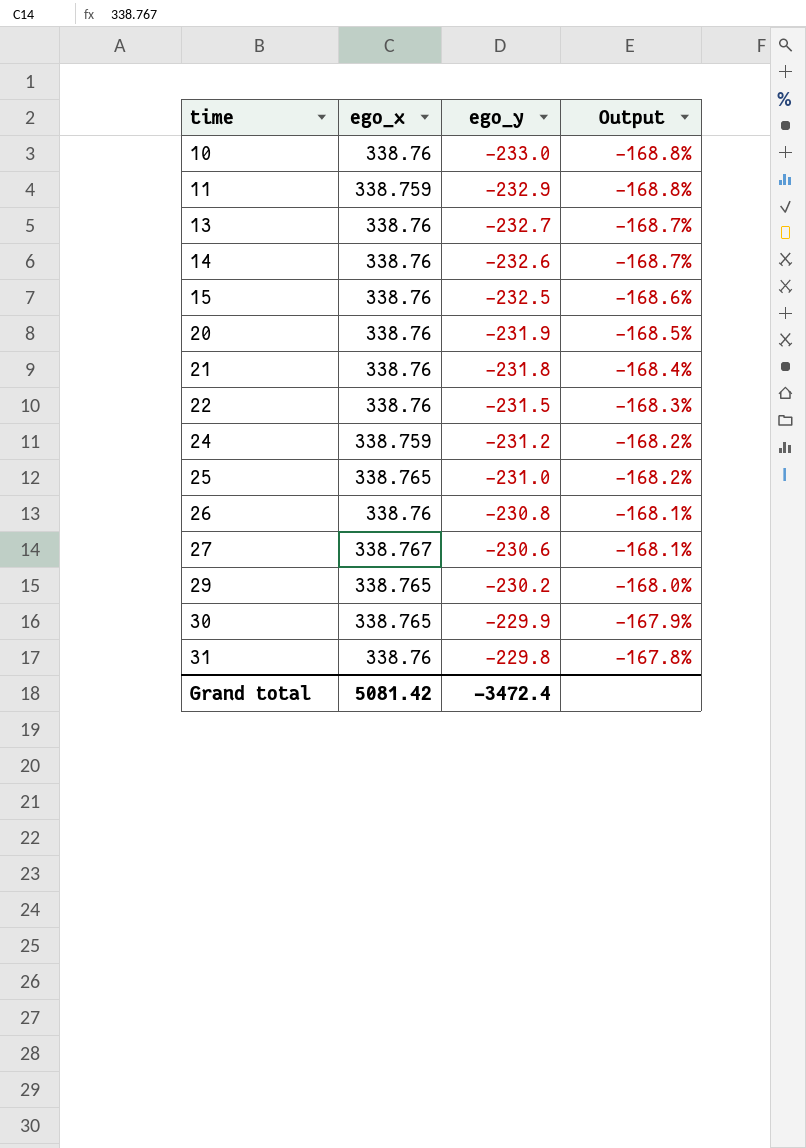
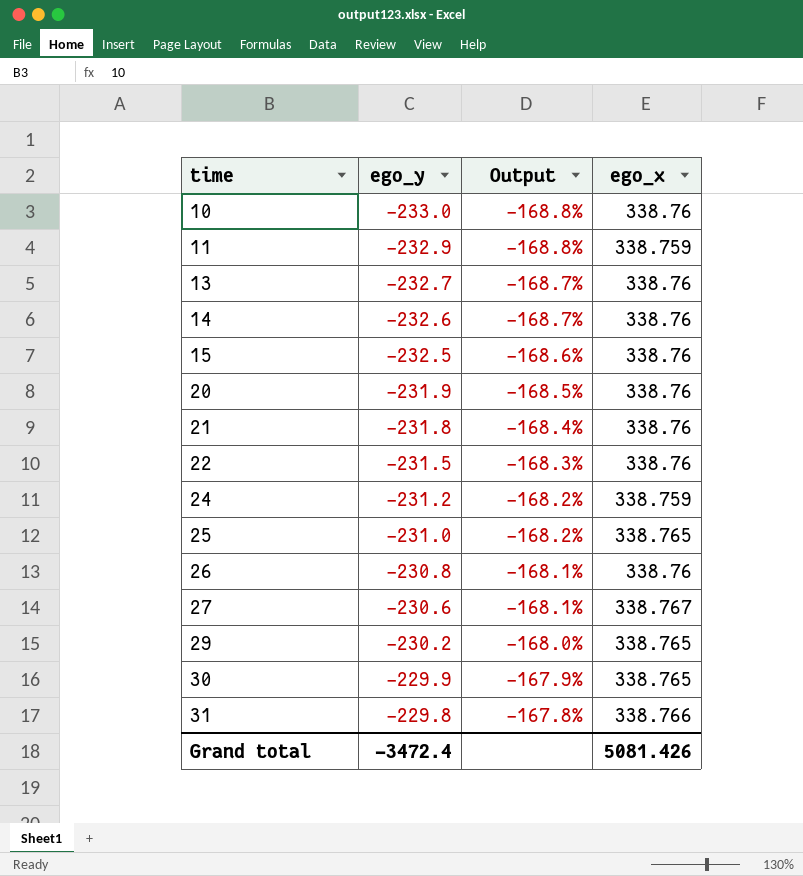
column ego_x | position: 2 -> 4
31 | ego_x: 338.76 -> 338.766
Grand total | ego_x: 5081.42 -> 5081.426

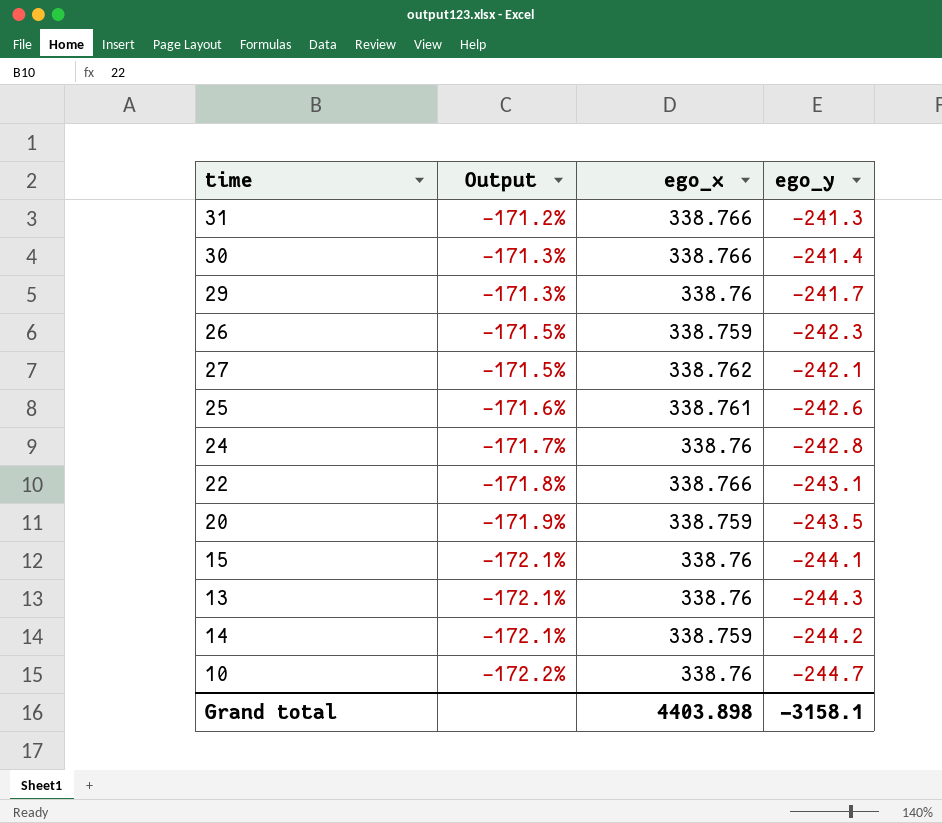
row order: time ascending -> Output descending
column ego_y | position: 2 -> 4
row 11: -232.9 | -168.8% | 338.759 -> none
row 21: -231.8 | -168.4% | 338.76 -> none
31 | Output: -167.8% -> -171.2%
31 | ego_y: -229.8 -> -241.3
30 | Output: -167.9% -> -171.3%
30 | ego_x: 338.765 -> 338.766
30 | ego_y: -229.9 -> -241.4
29 | Output: -168.0% -> -171.3%
29 | ego_x: 338.765 -> 338.76
29 | ego_y: -230.2 -> -241.7
26 | Output: -168.1% -> -171.5%
26 | ego_x: 338.76 -> 338.759
26 | ego_y: -230.8 -> -242.3
27 | Output: -168.1% -> -171.5%
27 | ego_x: 338.767 -> 338.762
27 | ego_y: -230.6 -> -242.1
25 | Output: -168.2% -> -171.6%
25 | ego_x: 338.765 -> 338.761
25 | ego_y: -231.0 -> -242.6
24 | Output: -168.2% -> -171.7%
24 | ego_x: 338.759 -> 338.76
24 | ego_y: -231.2 -> -242.8
22 | Output: -168.3% -> -171.8%
22 | ego_x: 338.76 -> 338.766
22 | ego_y: -231.5 -> -243.1
20 | Output: -168.5% -> -171.9%
20 | ego_x: 338.76 -> 338.759
20 | ego_y: -231.9 -> -243.5
15 | Output: -168.6% -> -172.1%
15 | ego_y: -232.5 -> -244.1
13 | Output: -168.7% -> -172.1%
13 | ego_y: -232.7 -> -244.3
14 | Output: -168.7% -> -172.1%
14 | ego_x: 338.76 -> 338.759
14 | ego_y: -232.6 -> -244.2
10 | Output: -168.8% -> -172.2%
10 | ego_y: -233.0 -> -244.7
Grand total | ego_x: 5081.426 -> 4403.898
Grand total | ego_y: -3472.4 -> -3158.1

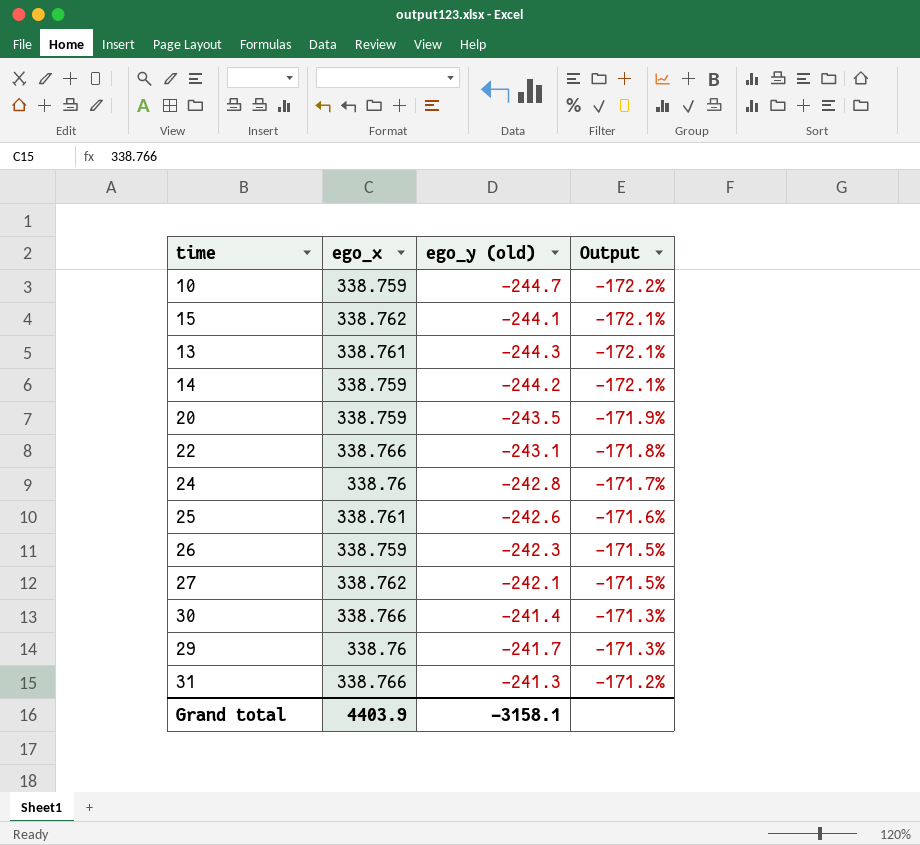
row order: Output descending -> Output ascending
column name: ego_y -> ego_y (old)
column Output | position: 2 -> 4
10 | ego_x: 338.76 -> 338.759
15 | ego_x: 338.76 -> 338.762
13 | ego_x: 338.76 -> 338.761
Grand total | ego_x: 4403.898 -> 4403.9

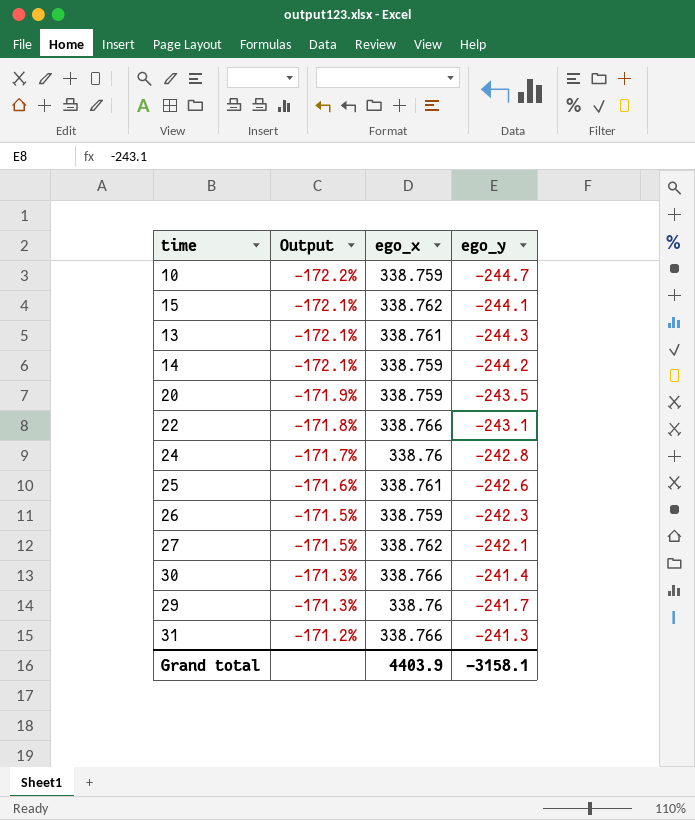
column Output | position: 4 -> 2
column name: ego_y (old) -> ego_y

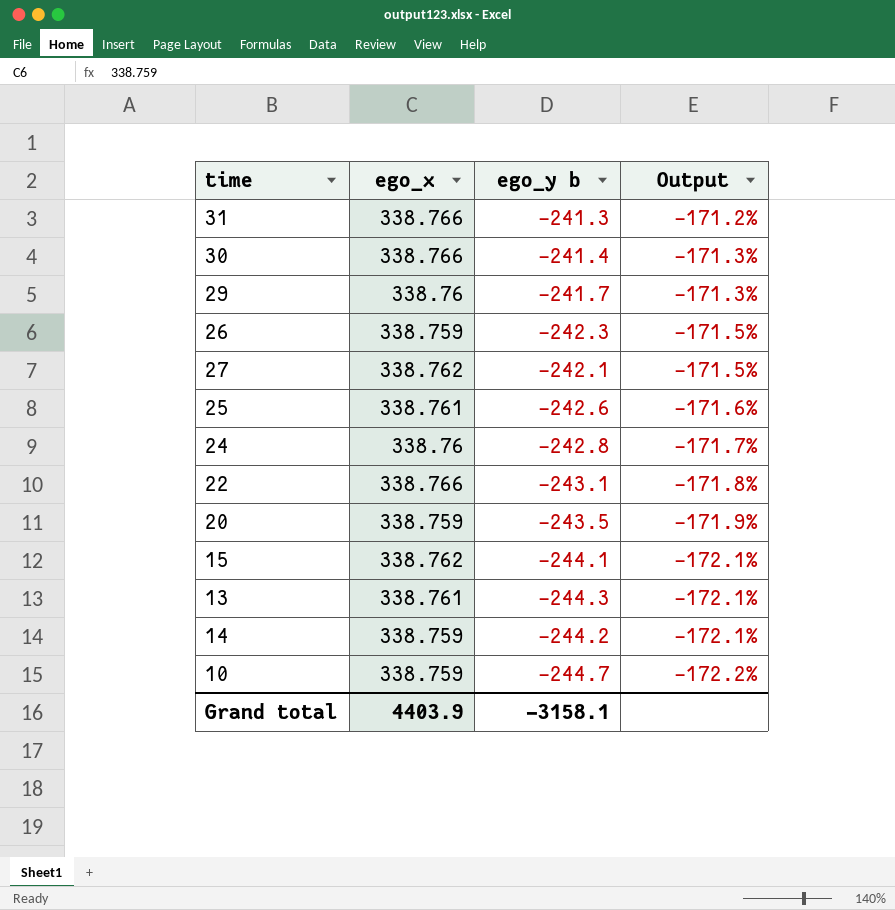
row order: Output ascending -> Output descending
column name: ego_y -> ego_y b
column Output | position: 2 -> 4

